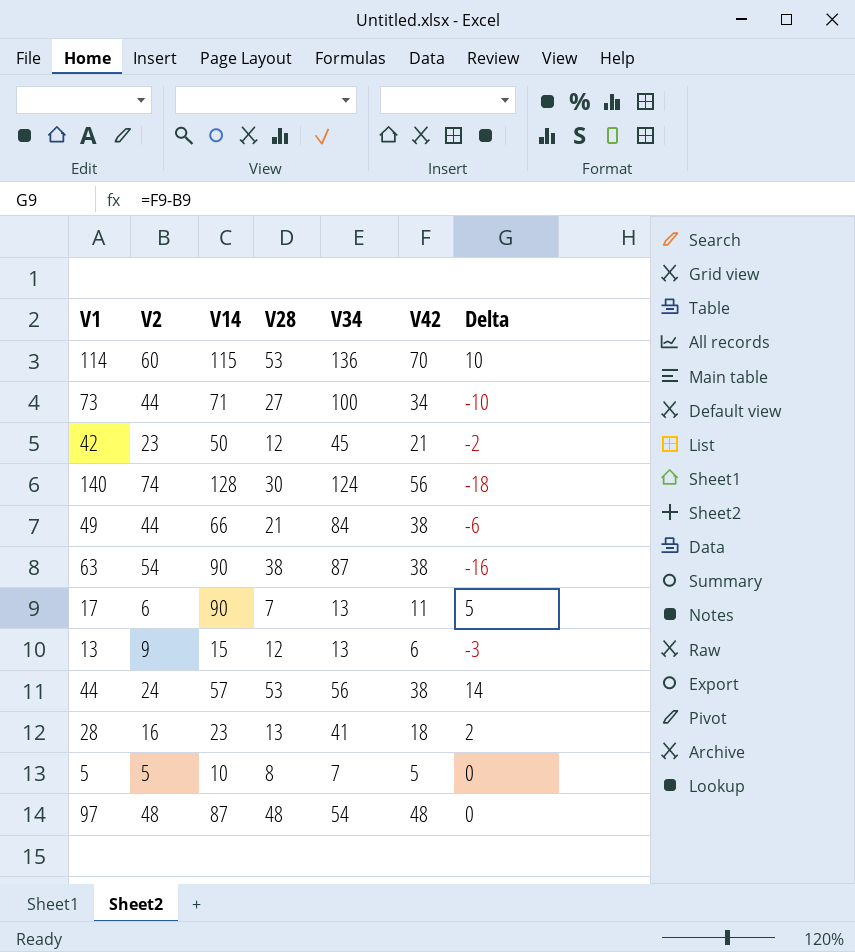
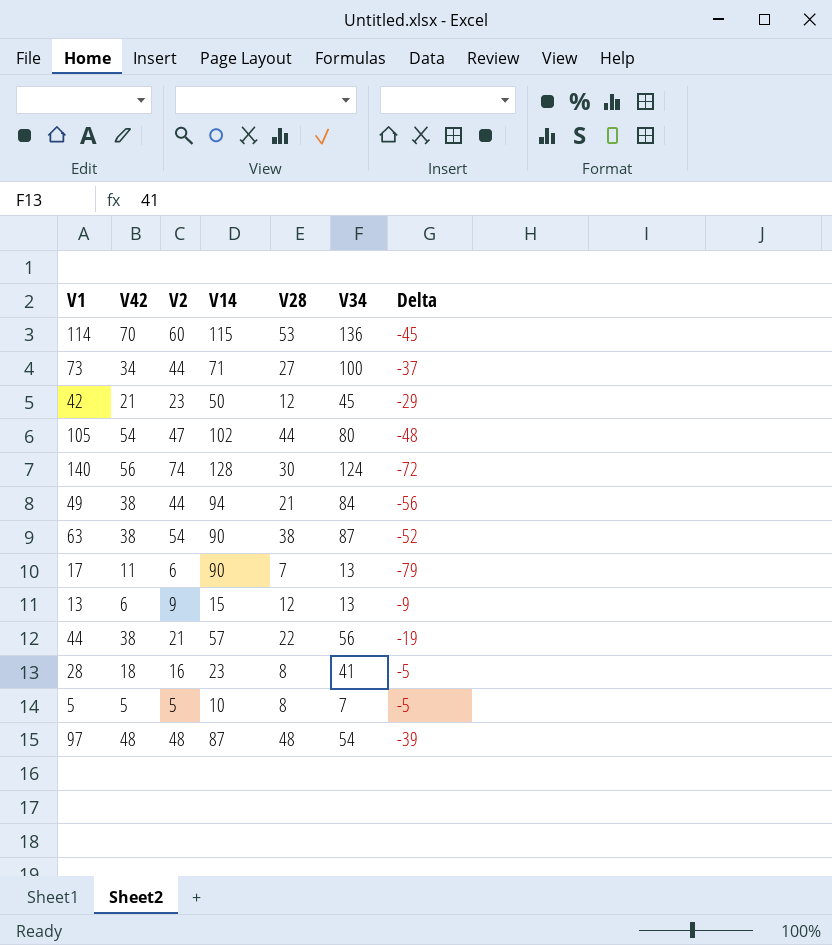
column V42 | position: 6 -> 2
column Delta | formula: [V42] - [V2] -> [V42] - [V14]
row 105: none -> 54 | 47 | 102 | 44 | 80 | -48
49 | V14: 66 -> 94
44 | V2: 24 -> 21
44 | V28: 53 -> 22
28 | V28: 13 -> 8

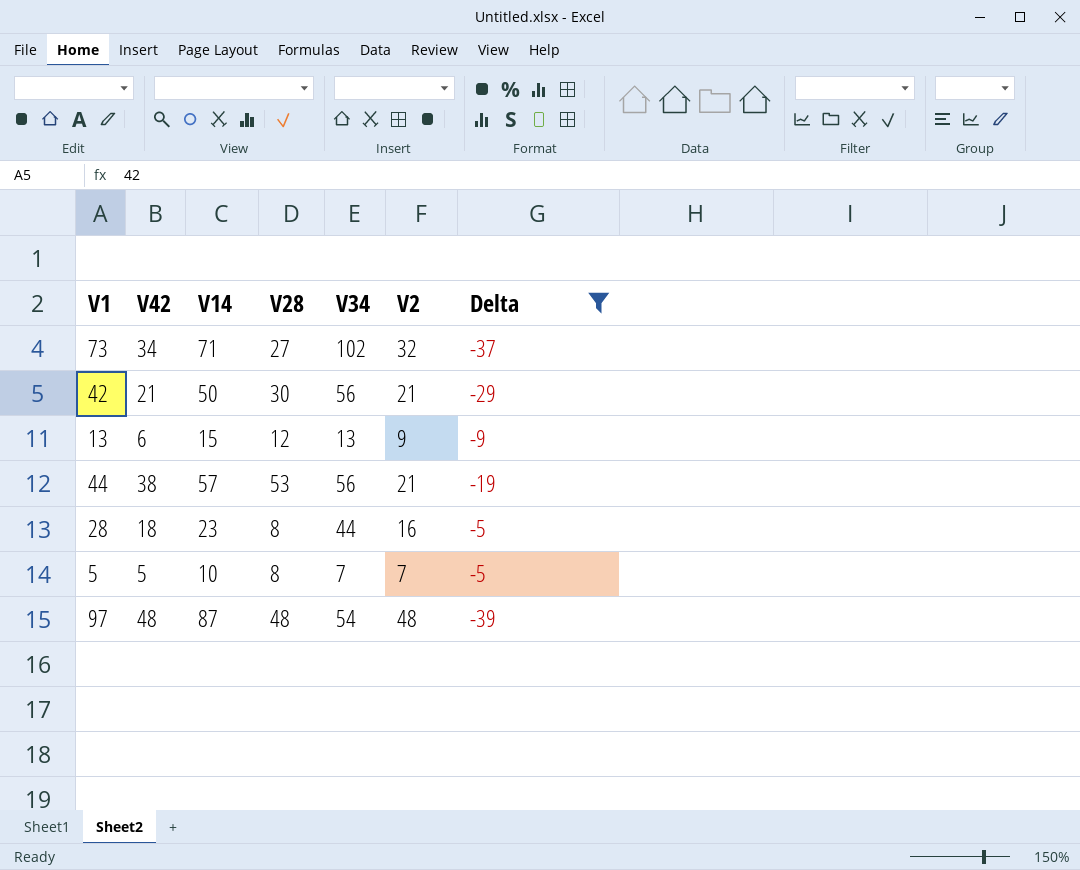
filter: none -> Delta >= -39
column V2 | position: 3 -> 6
73 | V34: 100 -> 102
73 | V2: 44 -> 32
42 | V28: 12 -> 30
42 | V34: 45 -> 56
42 | V2: 23 -> 21
44 | V28: 22 -> 53
28 | V34: 41 -> 44
5 | V2: 5 -> 7

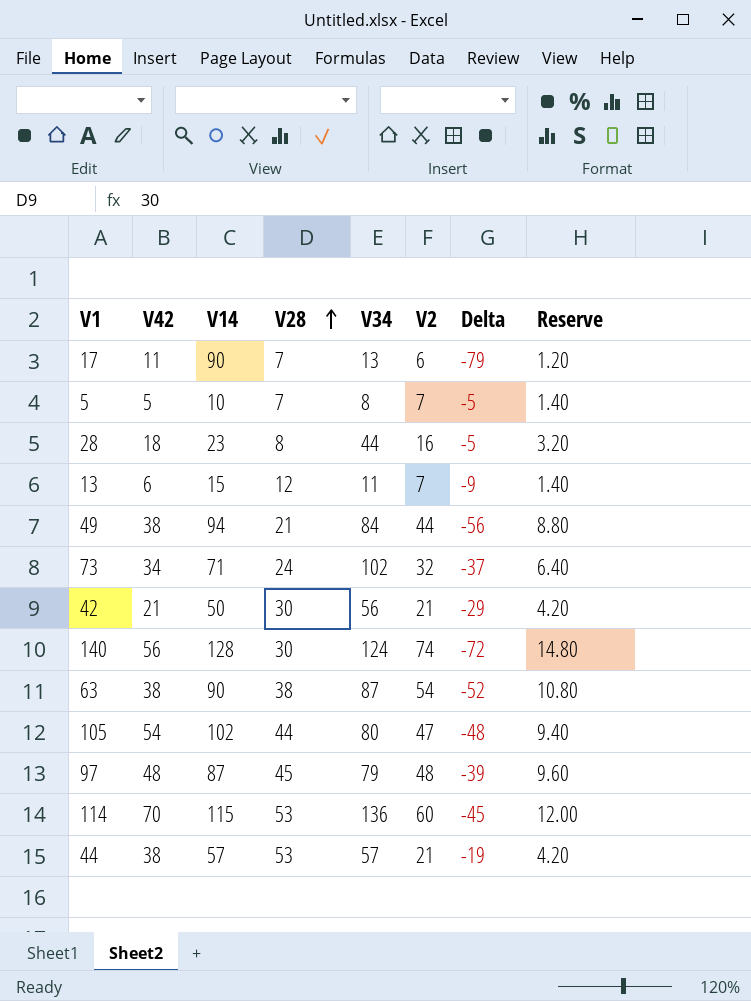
filter: Delta >= -39 -> none
row order: none -> V28 ascending
column Reserve | formula: none -> [V2] * 0.2
5 | V28: 8 -> 7
5 | V34: 7 -> 8
13 | V34: 13 -> 11
13 | V2: 9 -> 7
73 | V28: 27 -> 24
97 | V28: 48 -> 45
97 | V34: 54 -> 79
44 | V34: 56 -> 57

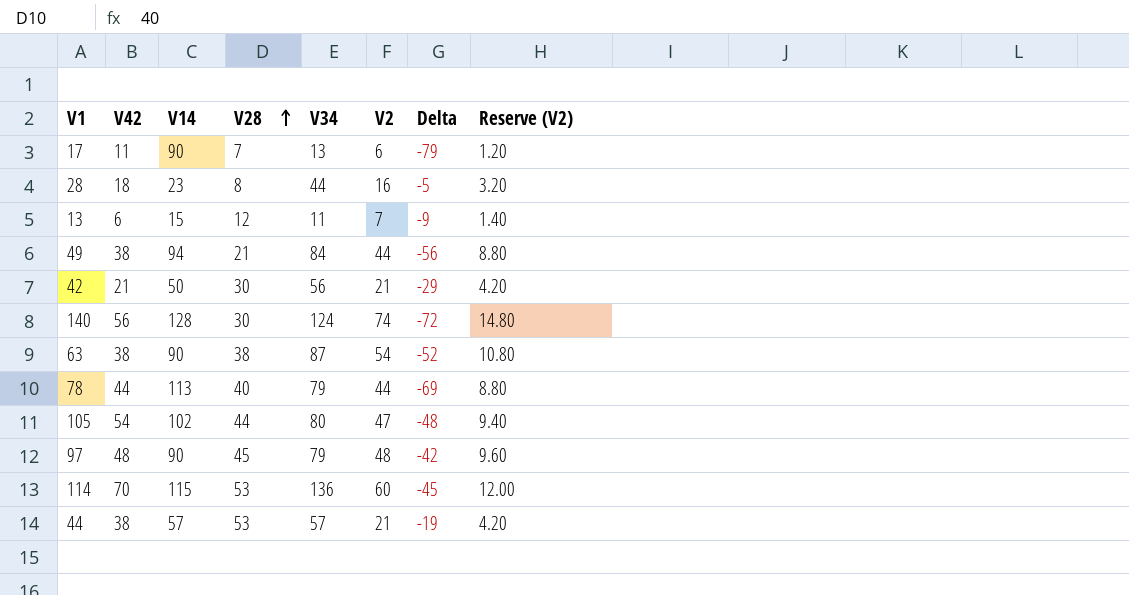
column name: Reserve -> Reserve (V2)
row 5: 5 | 10 | 7 | 8 | 7 | -5 | 1.40 -> none
row 73: 34 | 71 | 24 | 102 | 32 | -37 | 6.40 -> none
row 78: none -> 44 | 113 | 40 | 79 | 44 | -69 | 8.80
97 | V14: 87 -> 90
97 | Delta: -39 -> -42

